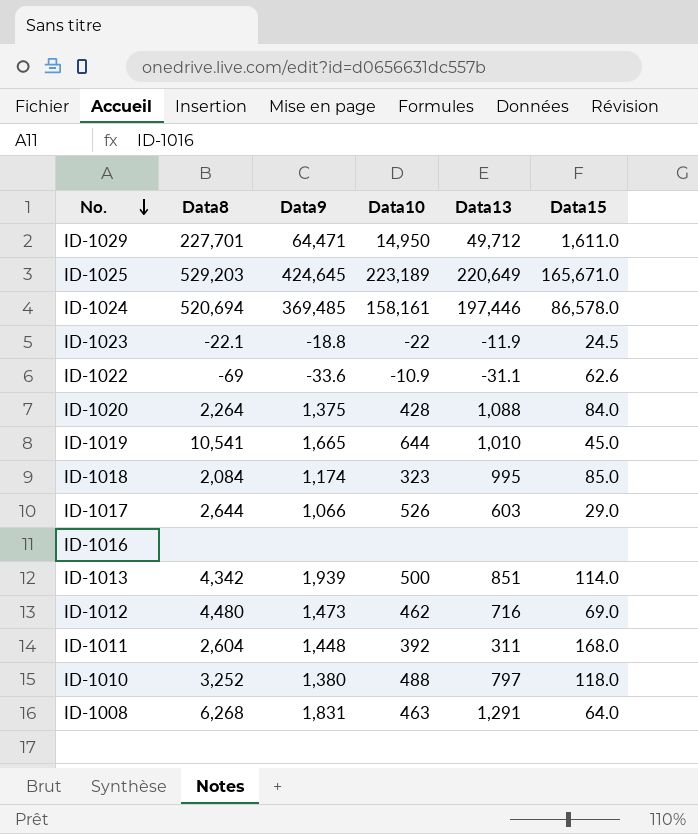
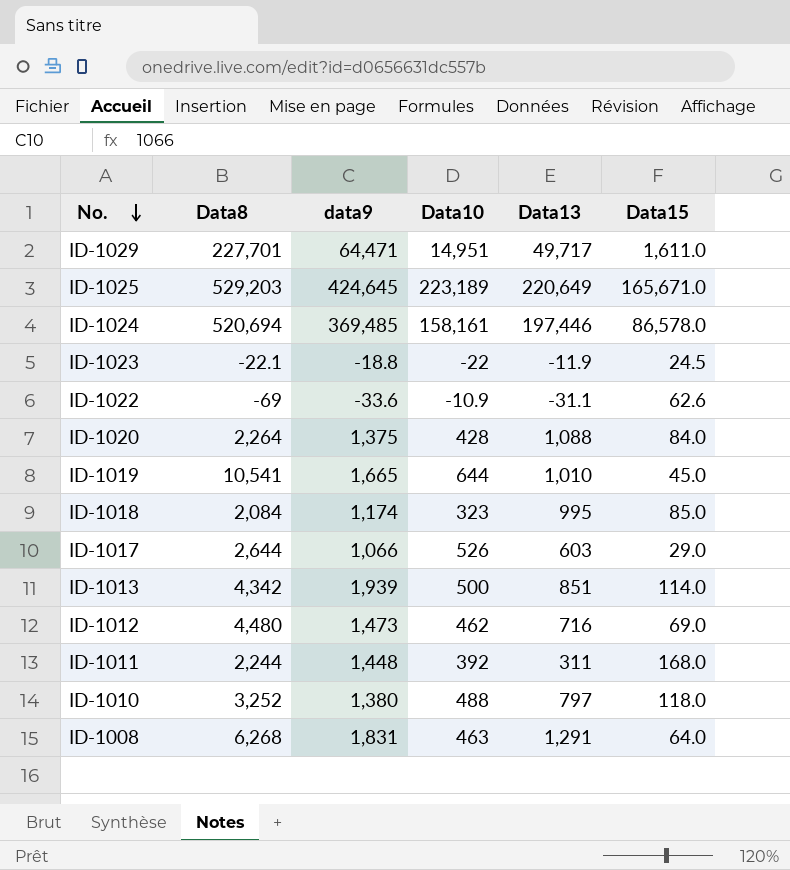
column name: Data9 -> data9
row ID-1016: none | none | none | none | none -> none
ID-1029 | Data10: 14,950 -> 14,951
ID-1029 | Data13: 49,712 -> 49,717
ID-1011 | Data8: 2,604 -> 2,244

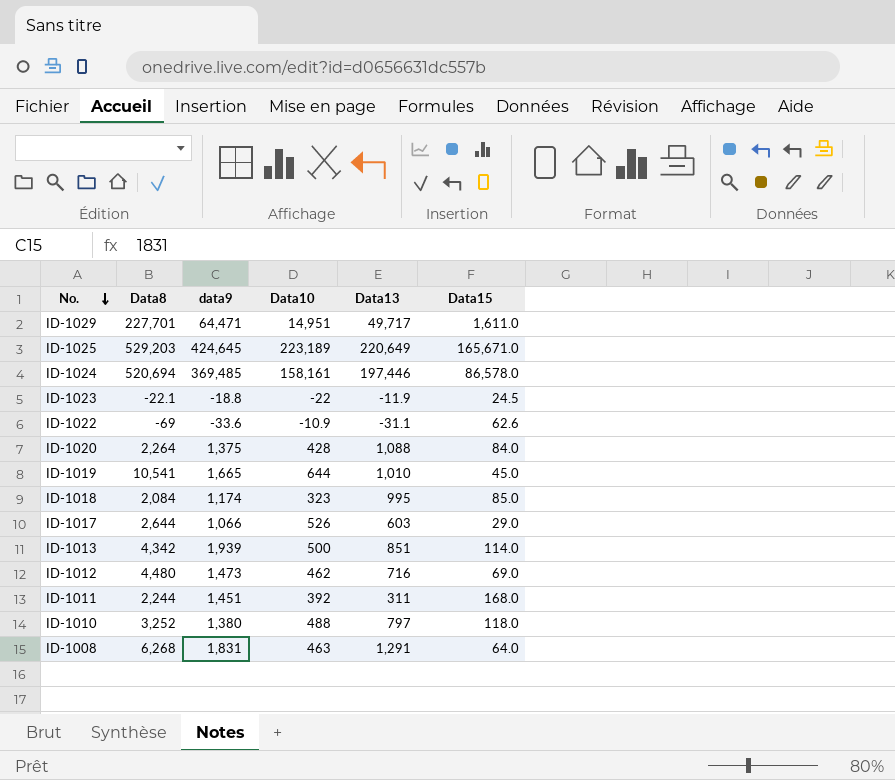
ID-1011 | data9: 1,448 -> 1,451

